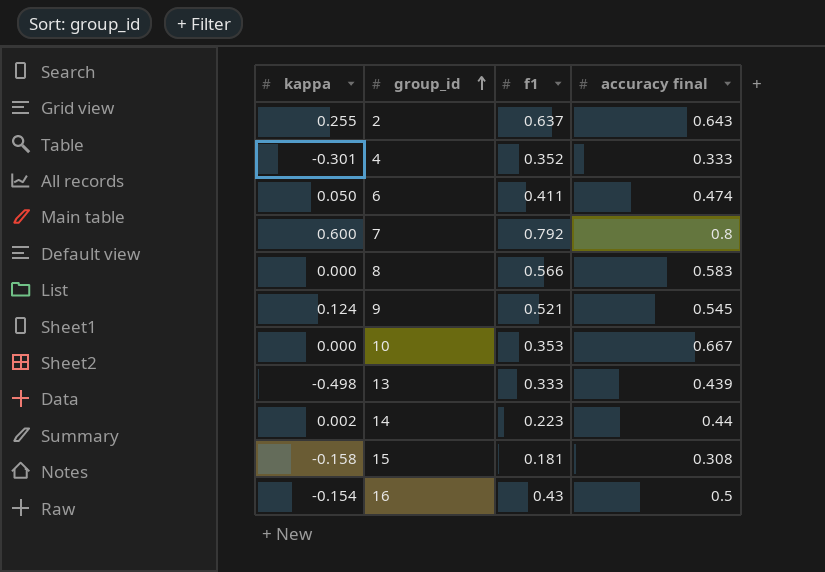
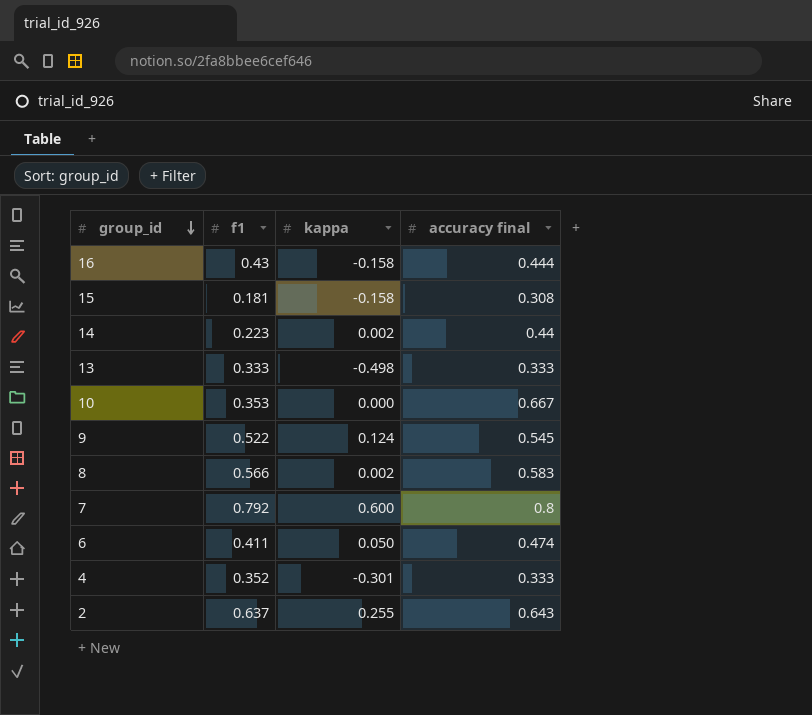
row order: group_id ascending -> group_id descending
column kappa | position: 1 -> 3
16 | kappa: -0.154 -> -0.158
16 | accuracy final: 0.5 -> 0.444
13 | accuracy final: 0.439 -> 0.333
9 | f1: 0.521 -> 0.522
8 | kappa: 0.000 -> 0.002

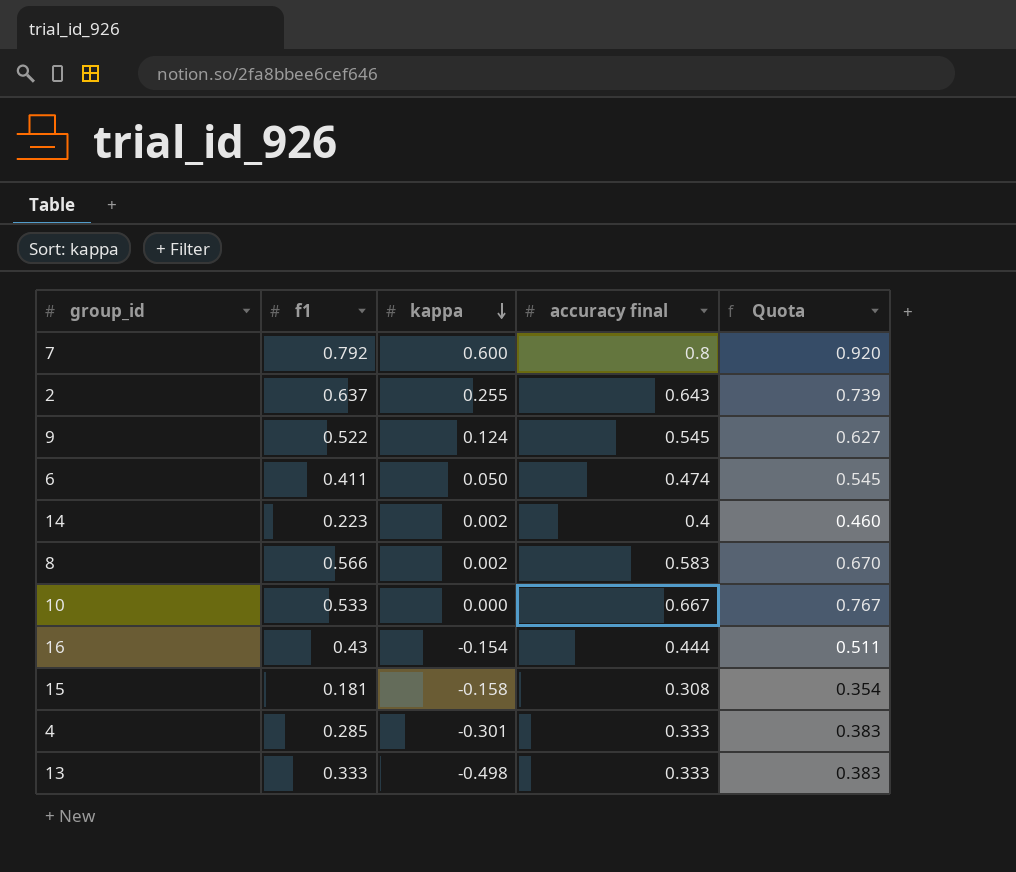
row order: group_id descending -> kappa descending
column Quota | formula: none -> [accuracy final] * 1.15
14 | accuracy final: 0.44 -> 0.4
10 | f1: 0.353 -> 0.533
16 | kappa: -0.158 -> -0.154
4 | f1: 0.352 -> 0.285

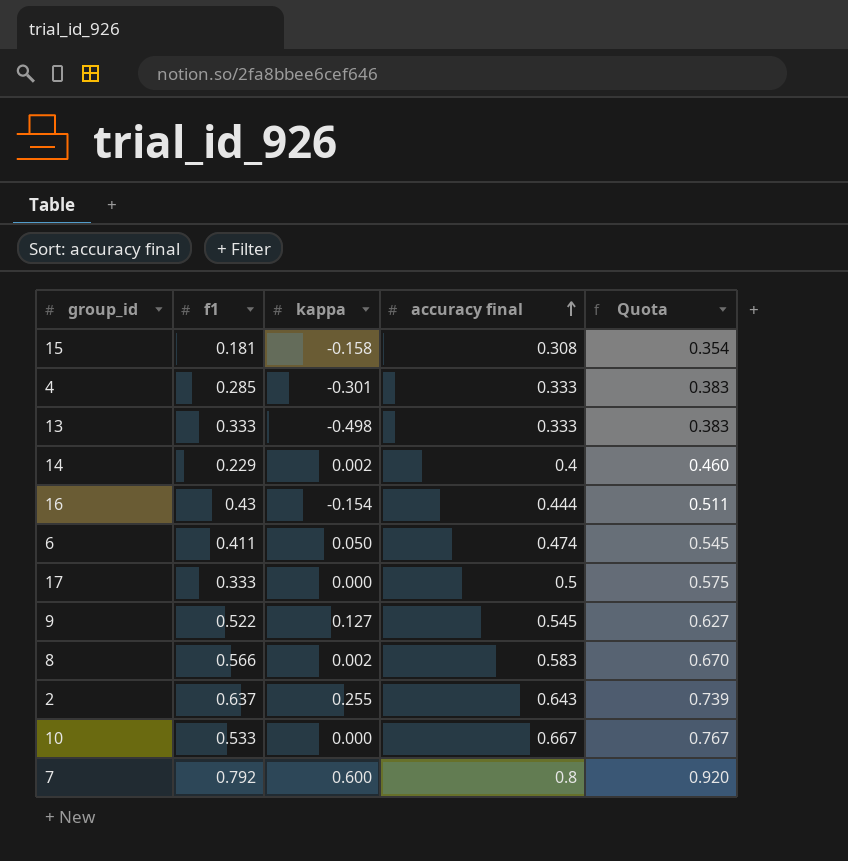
row order: kappa descending -> accuracy final ascending
14 | f1: 0.223 -> 0.229
row 17: none -> 0.333 | 0.000 | 0.5 | 0.575
9 | kappa: 0.124 -> 0.127

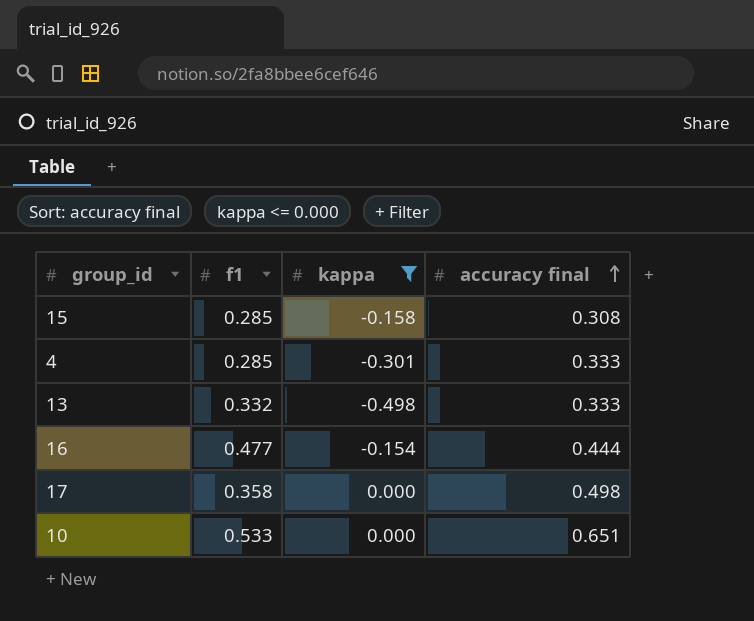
filter: none -> kappa <= 0.000
column Quota | formula: [accuracy final] * 1.15 -> none
15 | f1: 0.181 -> 0.285
13 | f1: 0.333 -> 0.332
16 | f1: 0.43 -> 0.477
17 | f1: 0.333 -> 0.358
17 | accuracy final: 0.5 -> 0.498
10 | accuracy final: 0.667 -> 0.651

